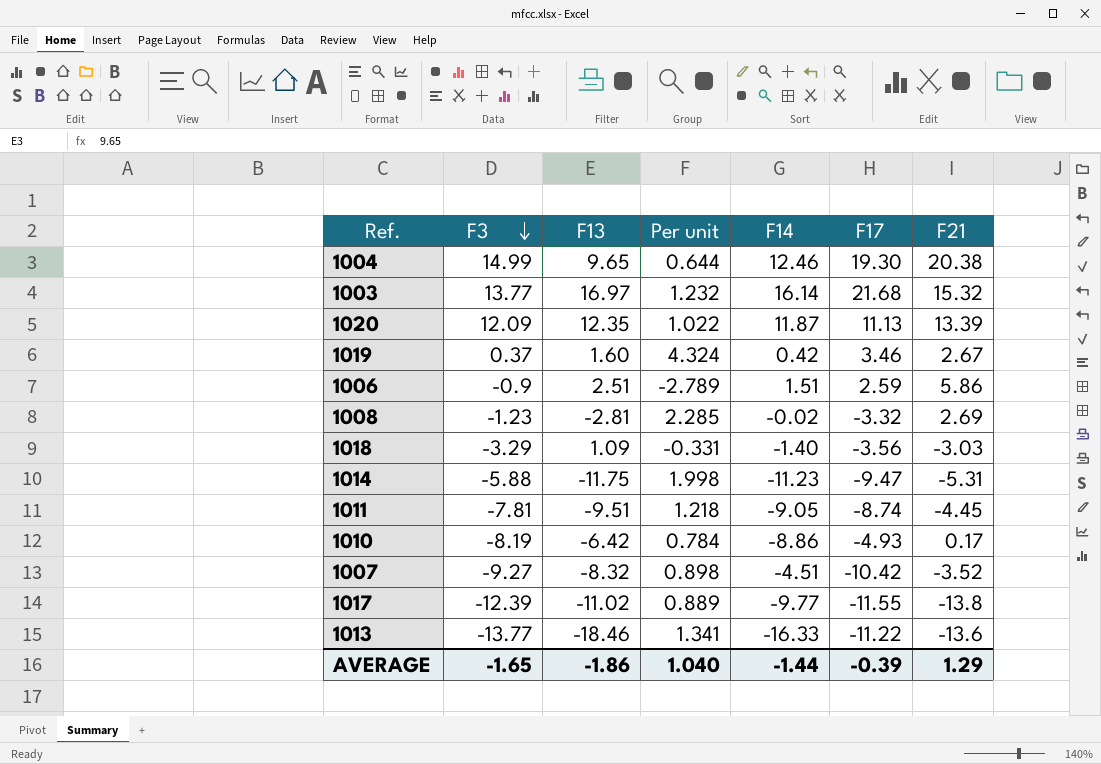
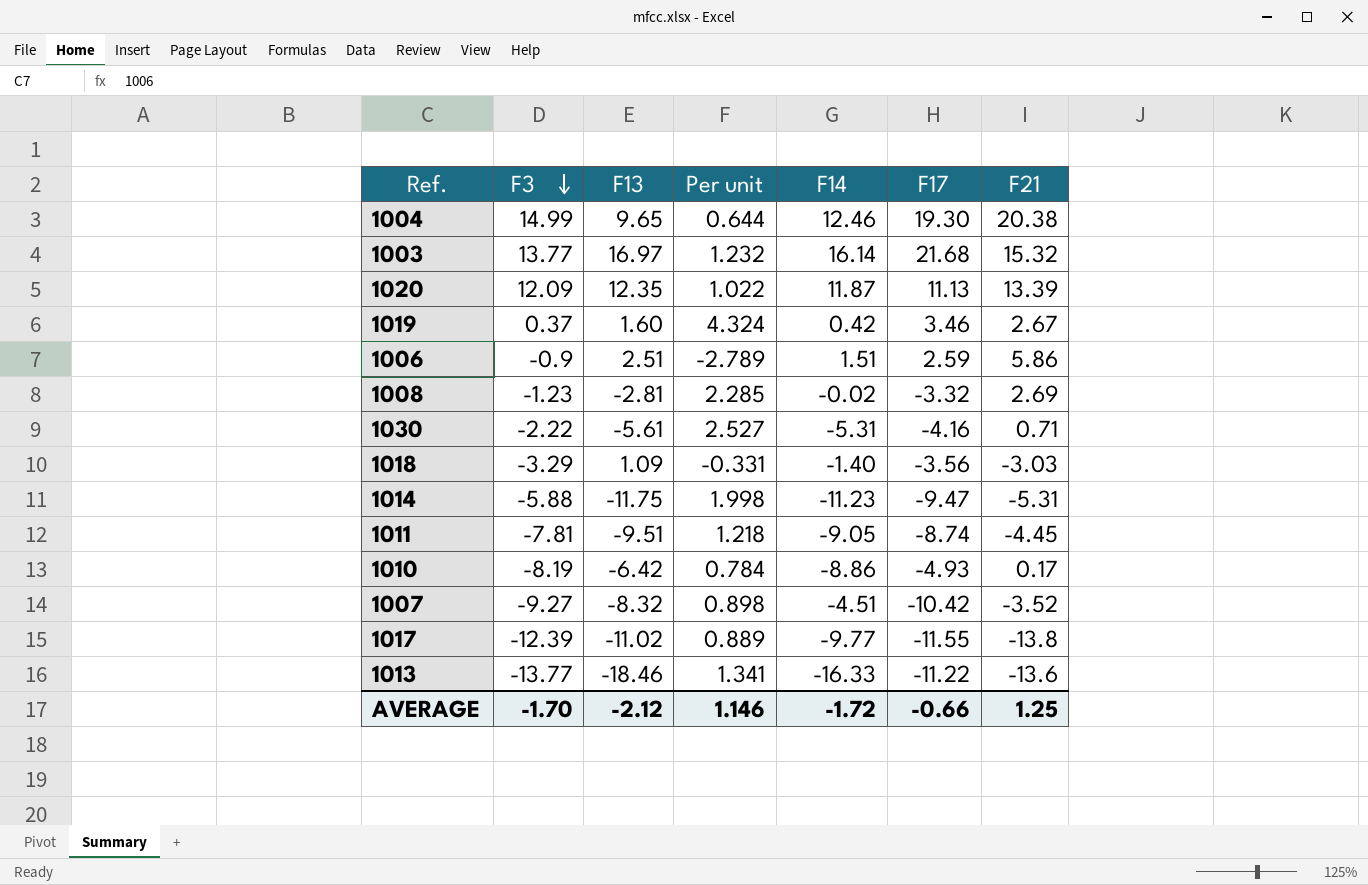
row 1030: none -> -2.22 | -5.61 | 2.527 | -5.31 | -4.16 | 0.71
AVERAGE | F3: -1.65 -> -1.70
AVERAGE | F13: -1.86 -> -2.12
AVERAGE | Per unit: 1.040 -> 1.146
AVERAGE | F14: -1.44 -> -1.72
AVERAGE | F17: -0.39 -> -0.66
AVERAGE | F21: 1.29 -> 1.25

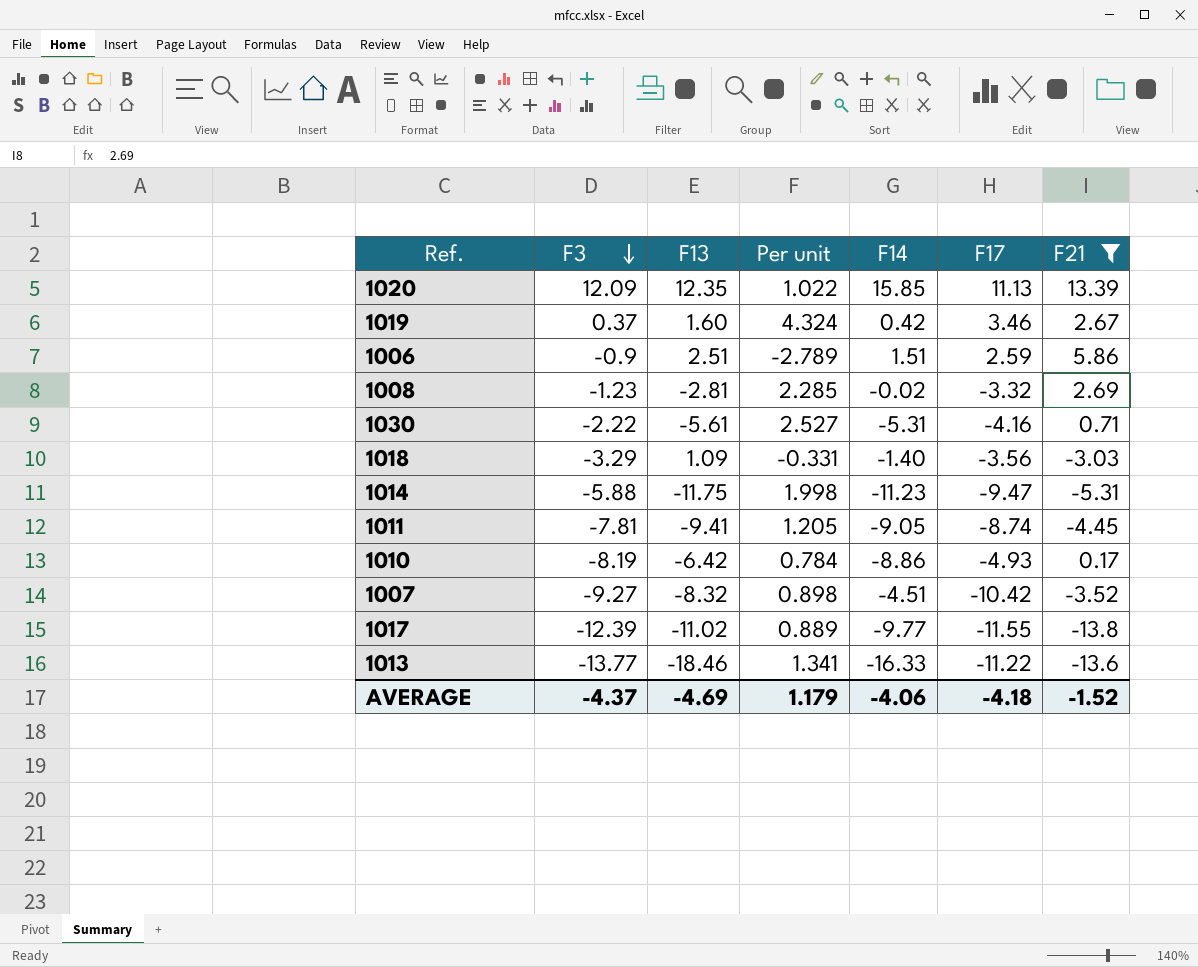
filter: none -> F21 <= 13.39
1020 | F14: 11.87 -> 15.85
1011 | F13: -9.51 -> -9.41
1011 | Per unit: 1.218 -> 1.205
AVERAGE | F3: -1.70 -> -4.37
AVERAGE | F13: -2.12 -> -4.69
AVERAGE | Per unit: 1.146 -> 1.179
AVERAGE | F14: -1.72 -> -4.06
AVERAGE | F17: -0.66 -> -4.18
AVERAGE | F21: 1.25 -> -1.52

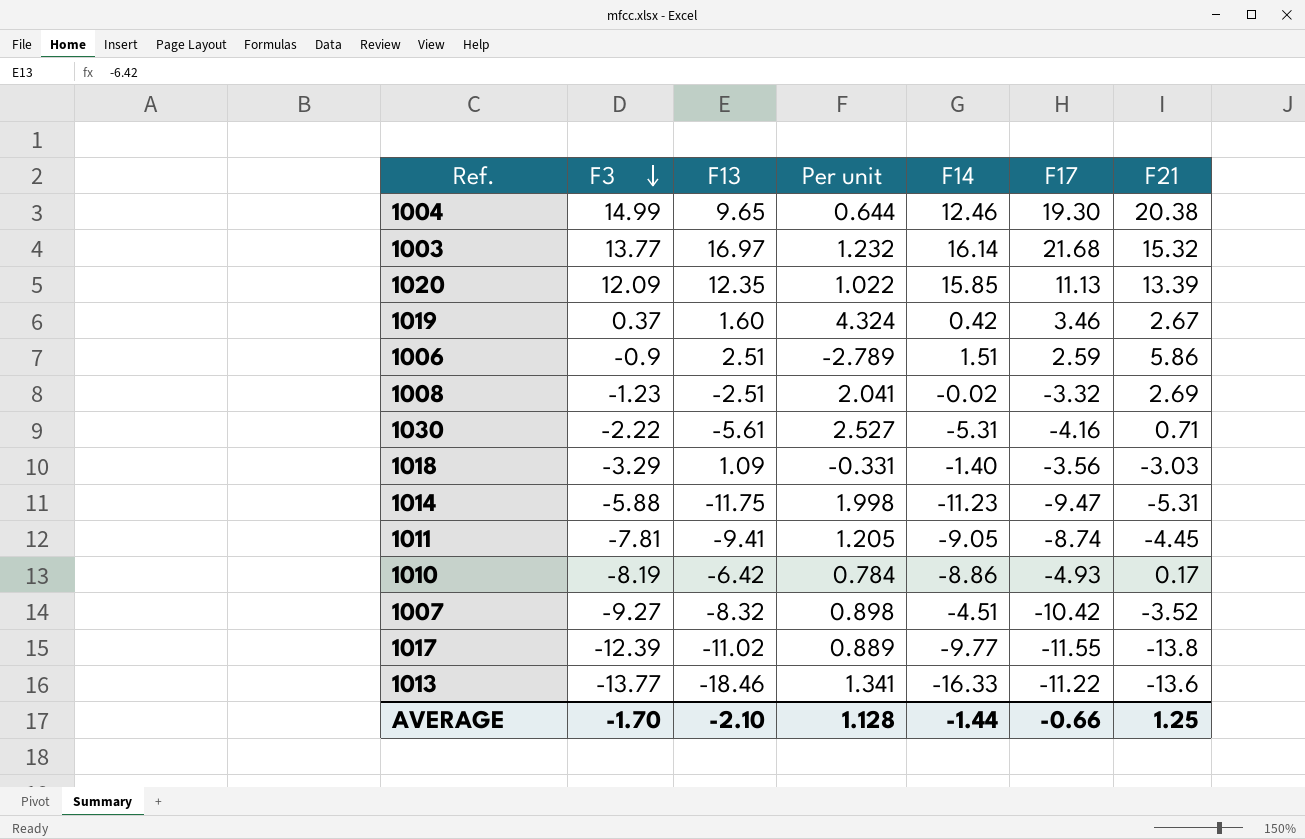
filter: F21 <= 13.39 -> none
1008 | F13: -2.81 -> -2.51
1008 | Per unit: 2.285 -> 2.041
AVERAGE | F3: -4.37 -> -1.70
AVERAGE | F13: -4.69 -> -2.10
AVERAGE | Per unit: 1.179 -> 1.128
AVERAGE | F14: -4.06 -> -1.44
AVERAGE | F17: -4.18 -> -0.66
AVERAGE | F21: -1.52 -> 1.25

